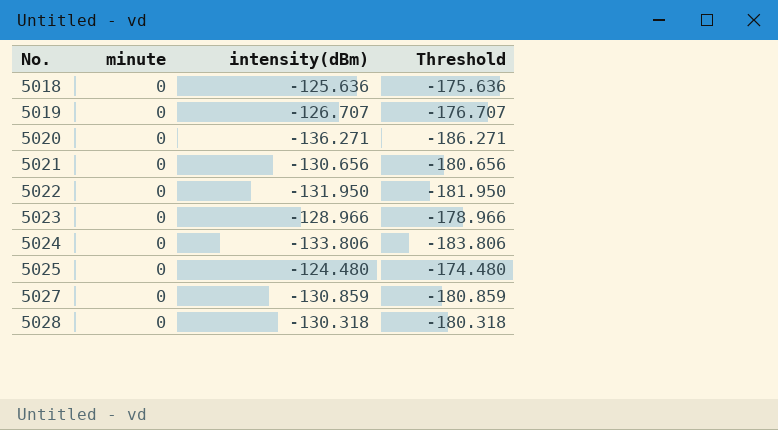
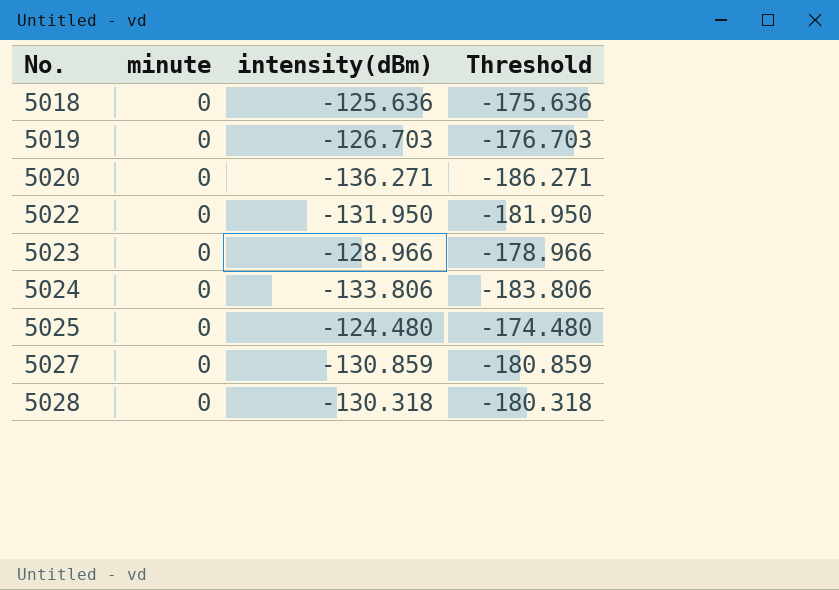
row 5021: 0 | -130.656 | -180.656 -> none
5019 | intensity(dBm): -126.707 -> -126.703
5019 | Threshold: -176.707 -> -176.703

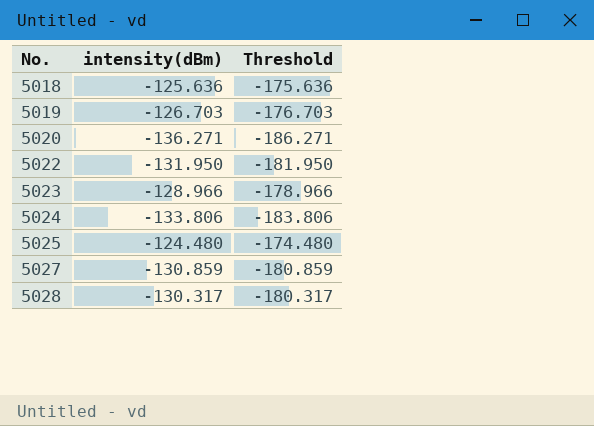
column minute | position: 2 -> none
5028 | intensity(dBm): -130.318 -> -130.317
5028 | Threshold: -180.318 -> -180.317

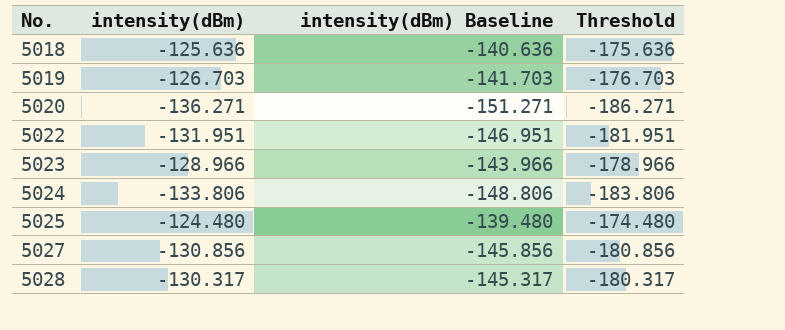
column intensity(dBm) Baseline | formula: none -> [intensity(dBm)] - 15
5022 | intensity(dBm): -131.950 -> -131.951
5022 | Threshold: -181.950 -> -181.951
5027 | intensity(dBm): -130.859 -> -130.856
5027 | Threshold: -180.859 -> -180.856

